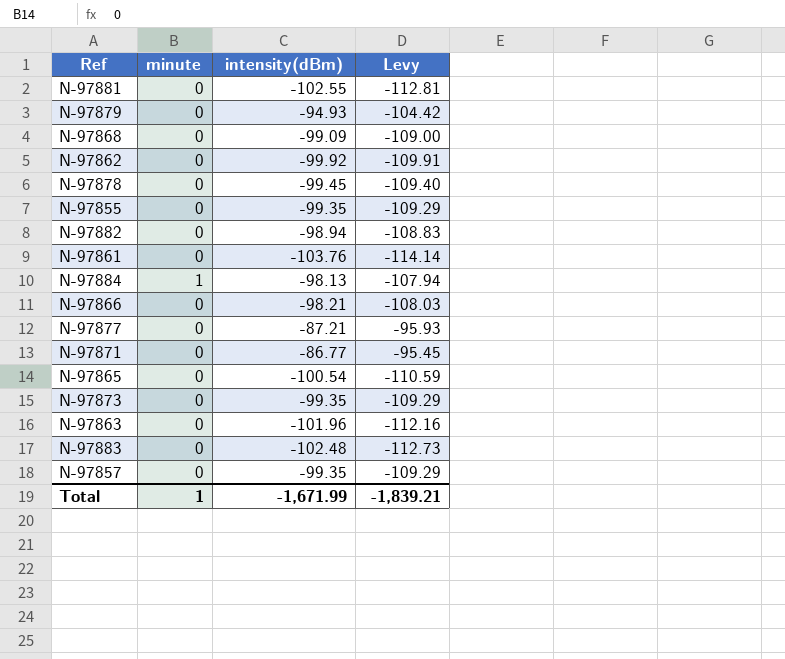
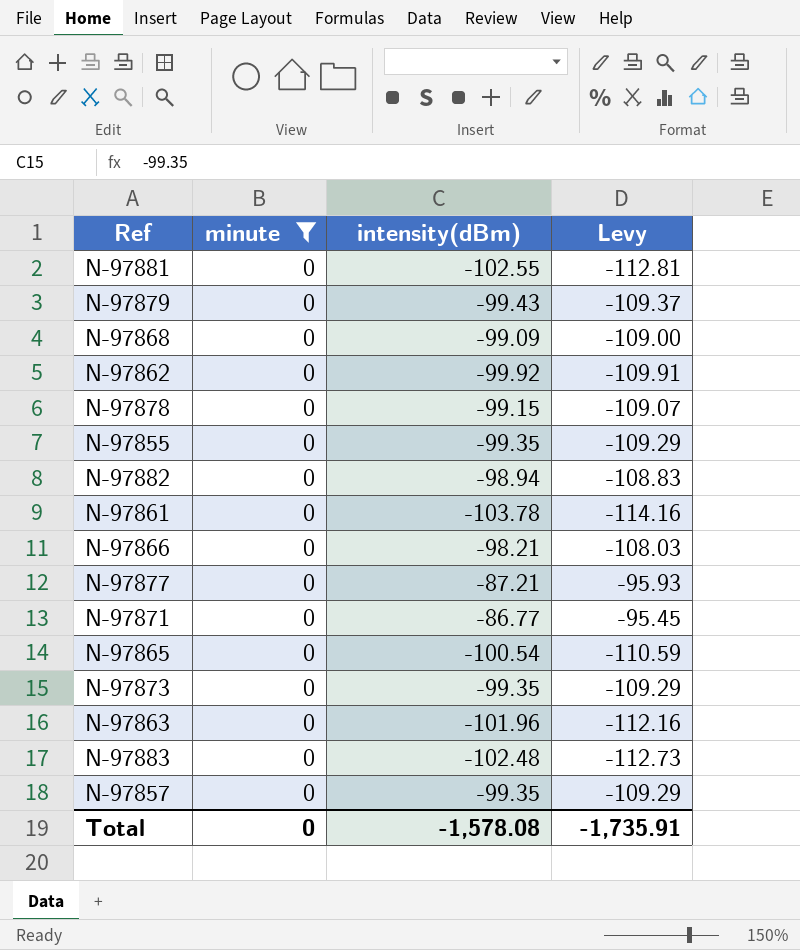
filter: none -> minute = 0
N-97879 | intensity(dBm): -94.93 -> -99.43
N-97879 | Levy: -104.42 -> -109.37
N-97878 | intensity(dBm): -99.45 -> -99.15
N-97878 | Levy: -109.40 -> -109.07
N-97861 | intensity(dBm): -103.76 -> -103.78
N-97861 | Levy: -114.14 -> -114.16
Total | minute: 1 -> 0
Total | intensity(dBm): -1,671.99 -> -1,578.08
Total | Levy: -1,839.21 -> -1,735.91

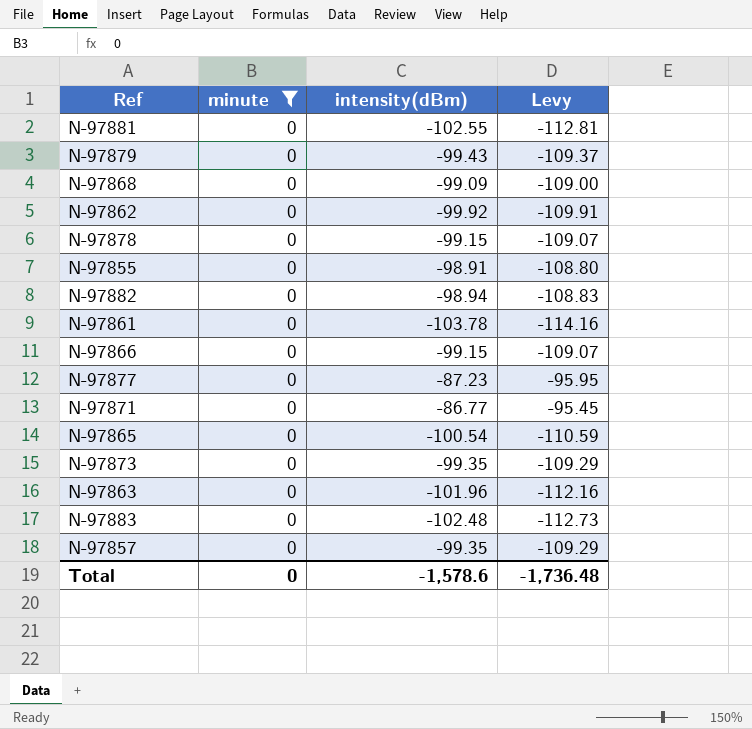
N-97855 | intensity(dBm): -99.35 -> -98.91
N-97855 | Levy: -109.29 -> -108.80
N-97866 | intensity(dBm): -98.21 -> -99.15
N-97866 | Levy: -108.03 -> -109.07
N-97877 | intensity(dBm): -87.21 -> -87.23
N-97877 | Levy: -95.93 -> -95.95
Total | intensity(dBm): -1,578.08 -> -1,578.6
Total | Levy: -1,735.91 -> -1,736.48

